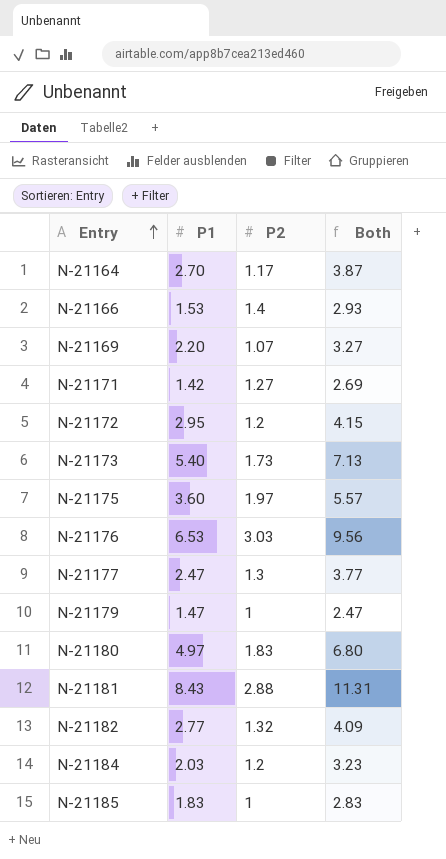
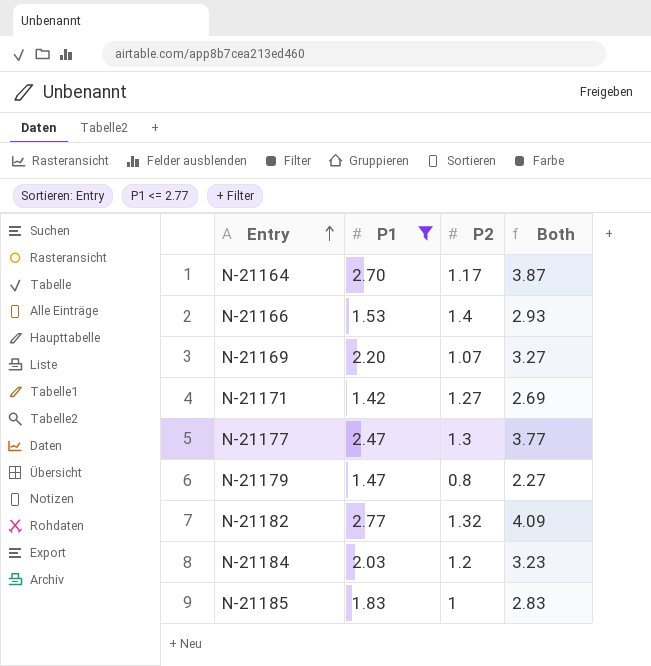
filter: none -> P1 <= 2.77
N-21179 | P2: 1 -> 0.8
N-21179 | Both: 2.47 -> 2.27

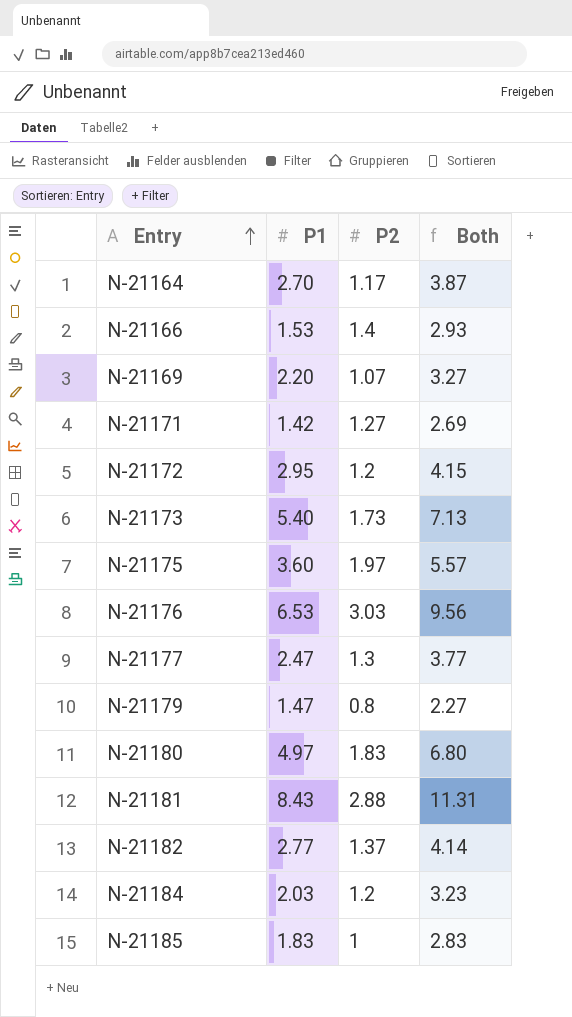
filter: P1 <= 2.77 -> none
N-21182 | P2: 1.32 -> 1.37
N-21182 | Both: 4.09 -> 4.14

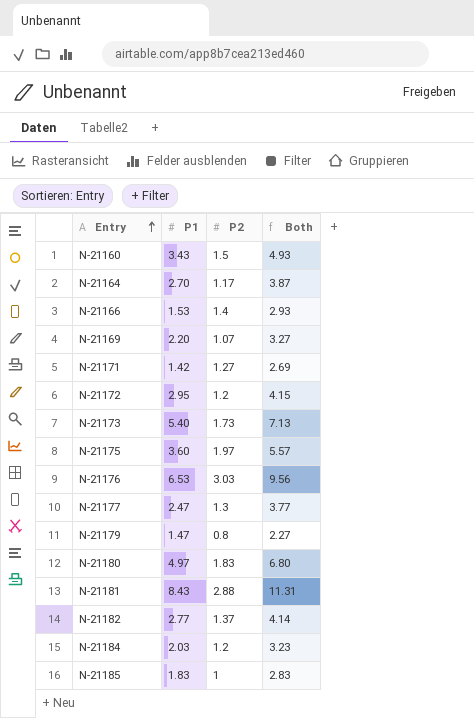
row N-21160: none -> 3.43 | 1.5 | 4.93

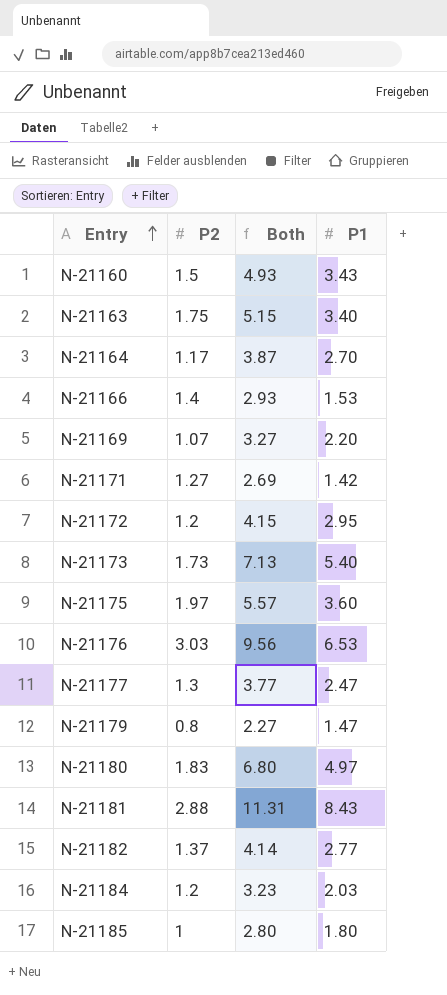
column P1 | position: 2 -> 4
row N-21163: none -> 1.75 | 5.15 | 3.40
N-21185 | Both: 2.83 -> 2.80
N-21185 | P1: 1.83 -> 1.80

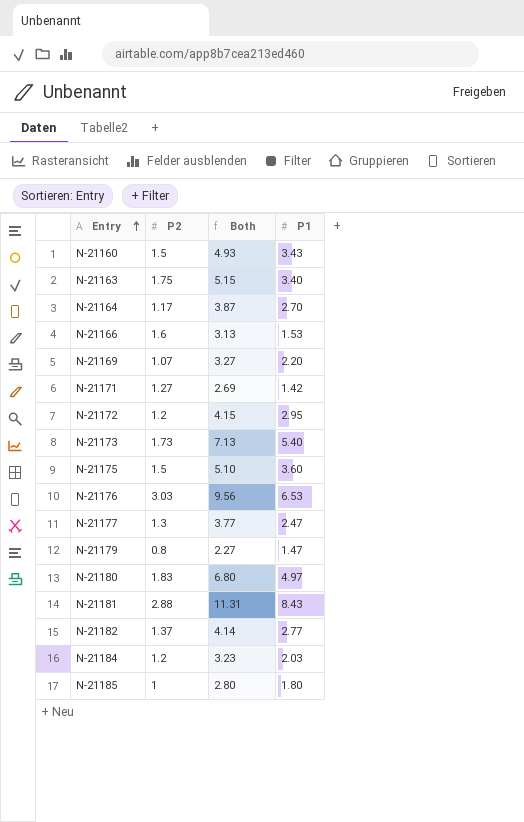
N-21166 | P2: 1.4 -> 1.6
N-21166 | Both: 2.93 -> 3.13
N-21175 | P2: 1.97 -> 1.5
N-21175 | Both: 5.57 -> 5.10

